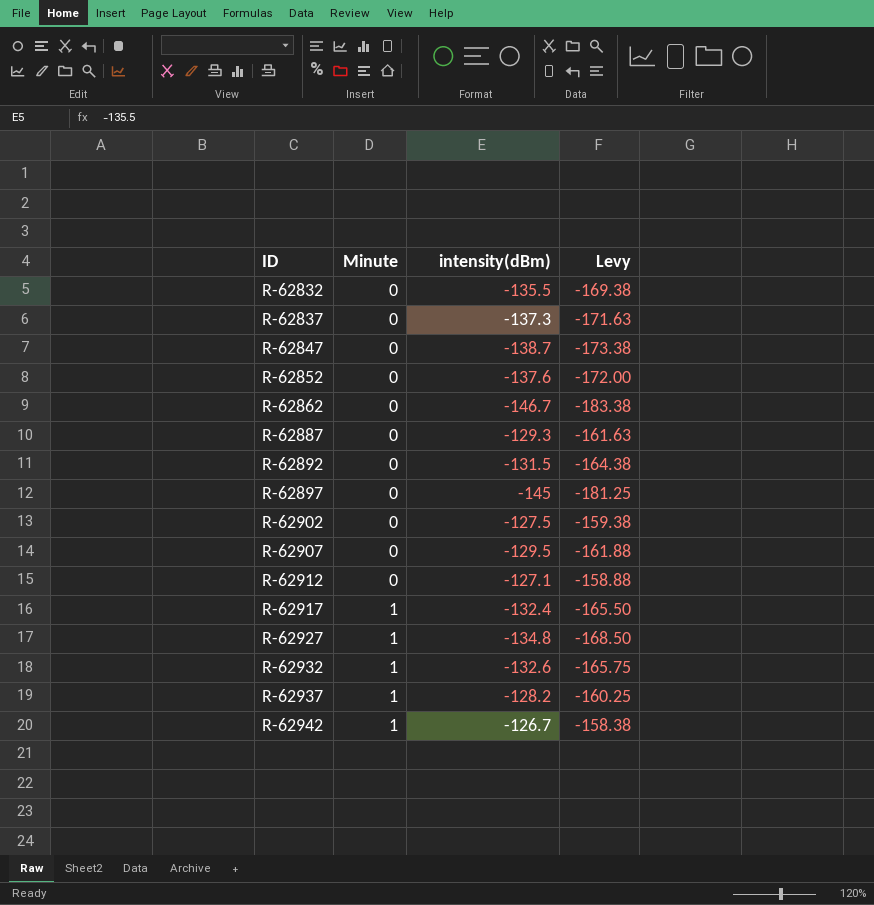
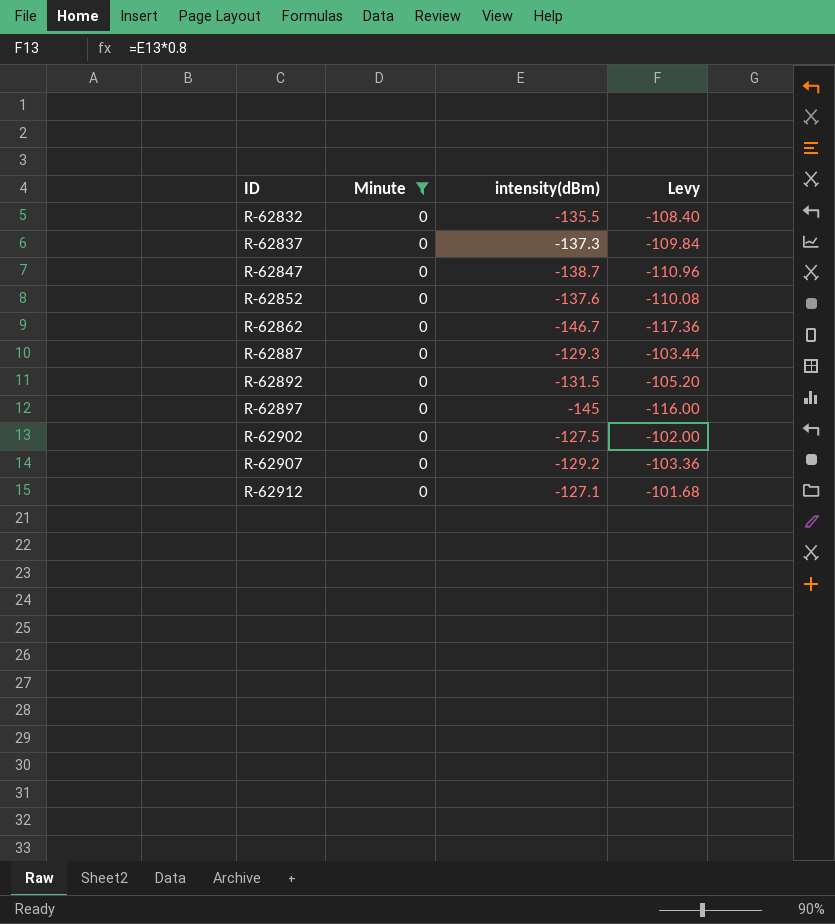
filter: none -> Minute = 0
column Levy | formula: [intensity(dBm)] * 1.25 -> [intensity(dBm)] * 0.8
R-62907 | intensity(dBm): -129.5 -> -129.2

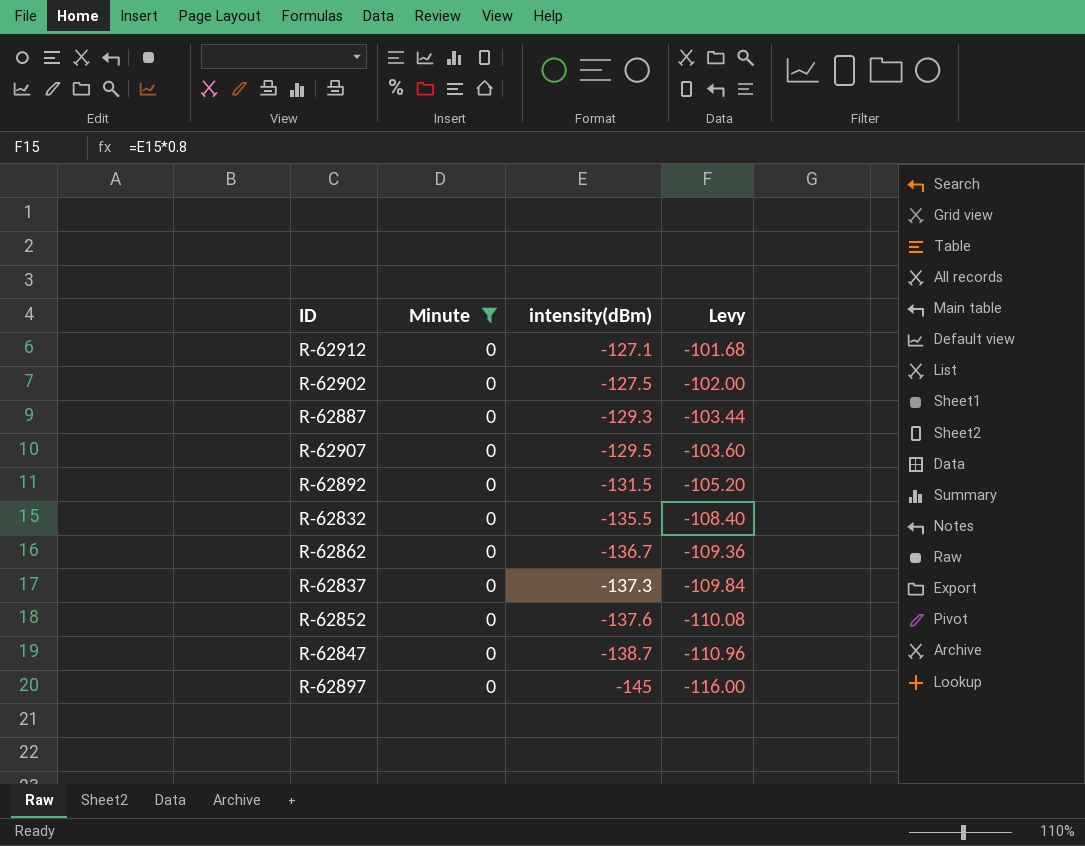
row order: ID ascending -> intensity(dBm) descending
R-62907 | intensity(dBm): -129.2 -> -129.5
R-62907 | Levy: -103.36 -> -103.60
R-62862 | intensity(dBm): -146.7 -> -136.7
R-62862 | Levy: -117.36 -> -109.36

